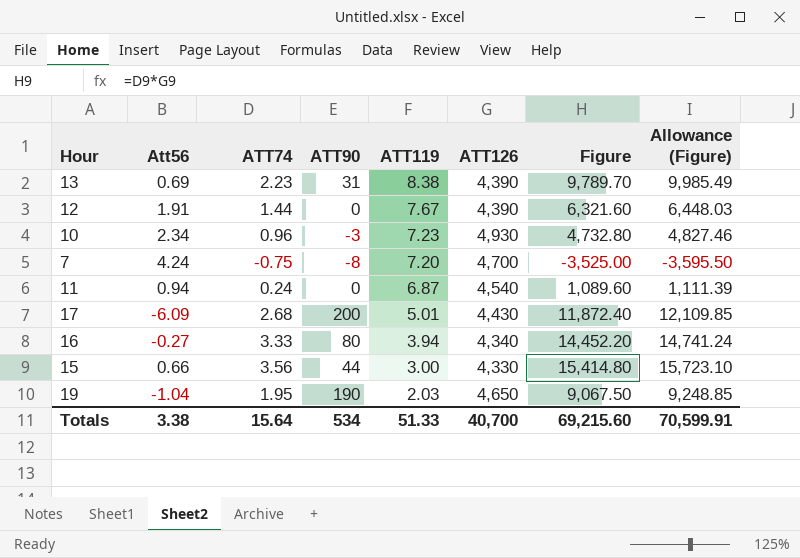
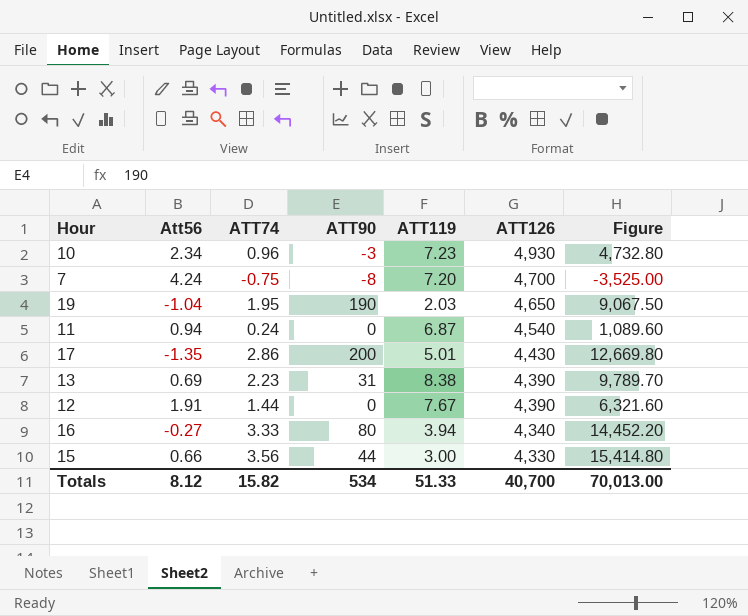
row order: ATT119 descending -> ATT126 descending
column Allowance (Figure) | formula: [Figure] * 1.02 -> none
17 | Att56: -6.09 -> -1.35
17 | ATT74: 2.68 -> 2.86
17 | Figure: 11,872.40 -> 12,669.80
Totals | Att56: 3.38 -> 8.12
Totals | ATT74: 15.64 -> 15.82
Totals | Figure: 69,215.60 -> 70,013.00

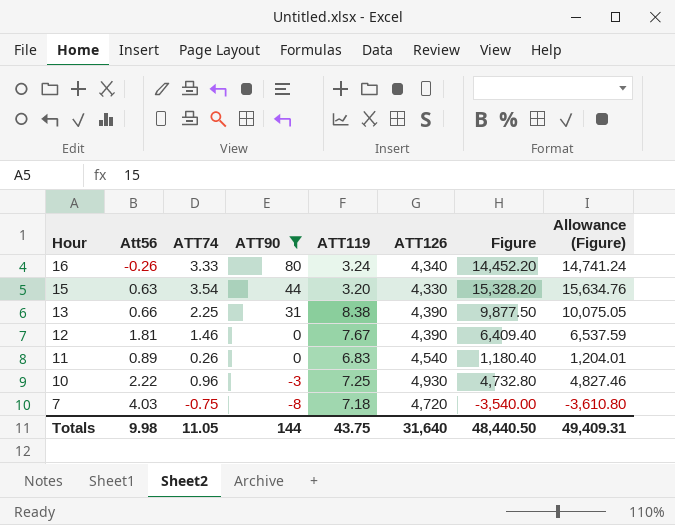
filter: none -> ATT90 <= 80
row order: ATT126 descending -> Hour descending
column Allowance (Figure) | formula: none -> [Figure] * 1.02
16 | Att56: -0.27 -> -0.26
16 | ATT119: 3.94 -> 3.24
15 | Att56: 0.66 -> 0.63
15 | ATT74: 3.56 -> 3.54
15 | ATT119: 3.00 -> 3.20
15 | Figure: 15,414.80 -> 15,328.20
13 | Att56: 0.69 -> 0.66
13 | ATT74: 2.23 -> 2.25
13 | Figure: 9,789.70 -> 9,877.50
12 | Att56: 1.91 -> 1.81
12 | ATT74: 1.44 -> 1.46
12 | Figure: 6,321.60 -> 6,409.40
11 | Att56: 0.94 -> 0.89
11 | ATT74: 0.24 -> 0.26
11 | ATT119: 6.87 -> 6.83
11 | Figure: 1,089.60 -> 1,180.40
10 | Att56: 2.34 -> 2.22
10 | ATT119: 7.23 -> 7.25
7 | Att56: 4.24 -> 4.03
7 | ATT119: 7.20 -> 7.18
7 | ATT126: 4,700 -> 4,720
7 | Figure: -3,525.00 -> -3,540.00
Totals | Att56: 8.12 -> 9.98
Totals | ATT74: 15.82 -> 11.05
Totals | ATT90: 534 -> 144
Totals | ATT119: 51.33 -> 43.75
Totals | ATT126: 40,700 -> 31,640
Totals | Figure: 70,013.00 -> 48,440.50

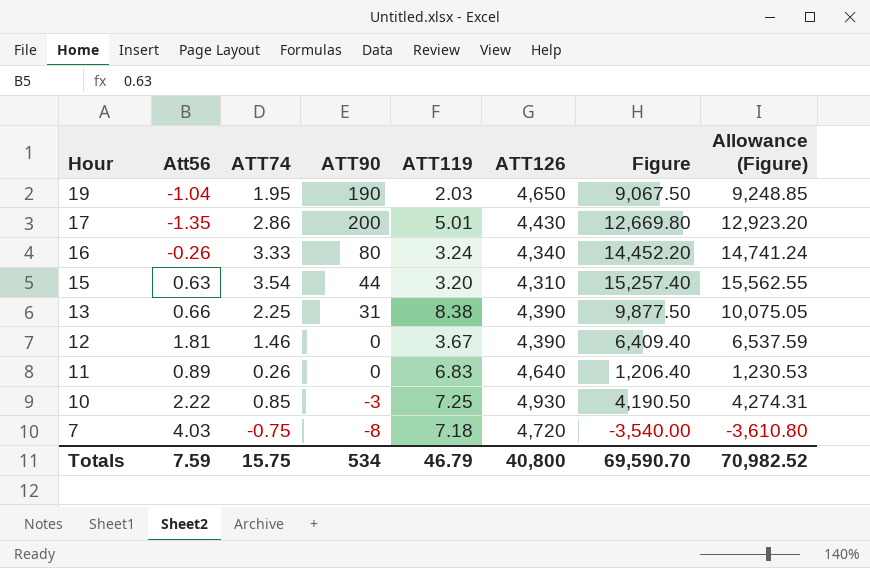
filter: ATT90 <= 80 -> none
15 | ATT126: 4,330 -> 4,310
15 | Figure: 15,328.20 -> 15,257.40
15 | Allowance (Figure): 15,634.76 -> 15,562.55
12 | ATT119: 7.67 -> 3.67
11 | ATT126: 4,540 -> 4,640
11 | Figure: 1,180.40 -> 1,206.40
11 | Allowance (Figure): 1,204.01 -> 1,230.53
10 | ATT74: 0.96 -> 0.85
10 | Figure: 4,732.80 -> 4,190.50
10 | Allowance (Figure): 4,827.46 -> 4,274.31
Totals | Att56: 9.98 -> 7.59
Totals | ATT74: 11.05 -> 15.75
Totals | ATT90: 144 -> 534
Totals | ATT119: 43.75 -> 46.79
Totals | ATT126: 31,640 -> 40,800
Totals | Figure: 48,440.50 -> 69,590.70
Totals | Allowance (Figure): 49,409.31 -> 70,982.52

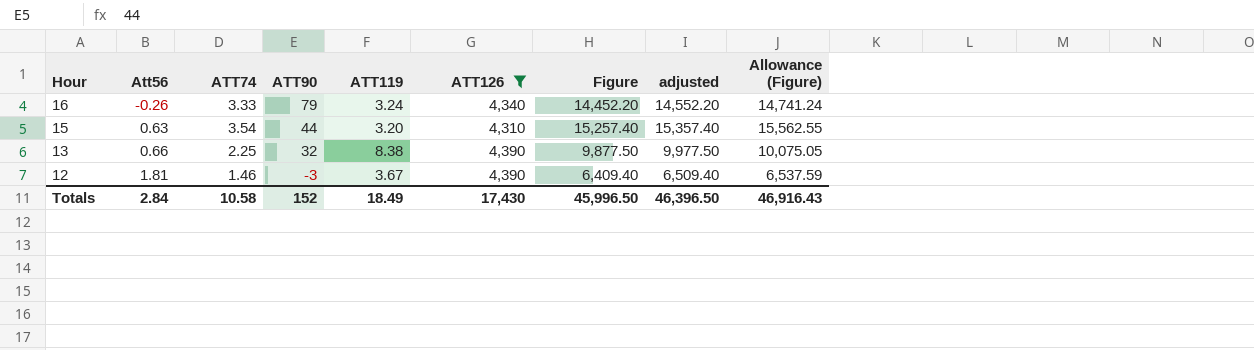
filter: none -> ATT126 <= 4,390
column adjusted | formula: none -> [Figure] + 100
16 | ATT90: 80 -> 79
13 | ATT90: 31 -> 32
12 | ATT90: 0 -> -3
Totals | Att56: 7.59 -> 2.84
Totals | ATT74: 15.75 -> 10.58
Totals | ATT90: 534 -> 152
Totals | ATT119: 46.79 -> 18.49
Totals | ATT126: 40,800 -> 17,430
Totals | Figure: 69,590.70 -> 45,996.50
Totals | Allowance (Figure): 70,982.52 -> 46,916.43

